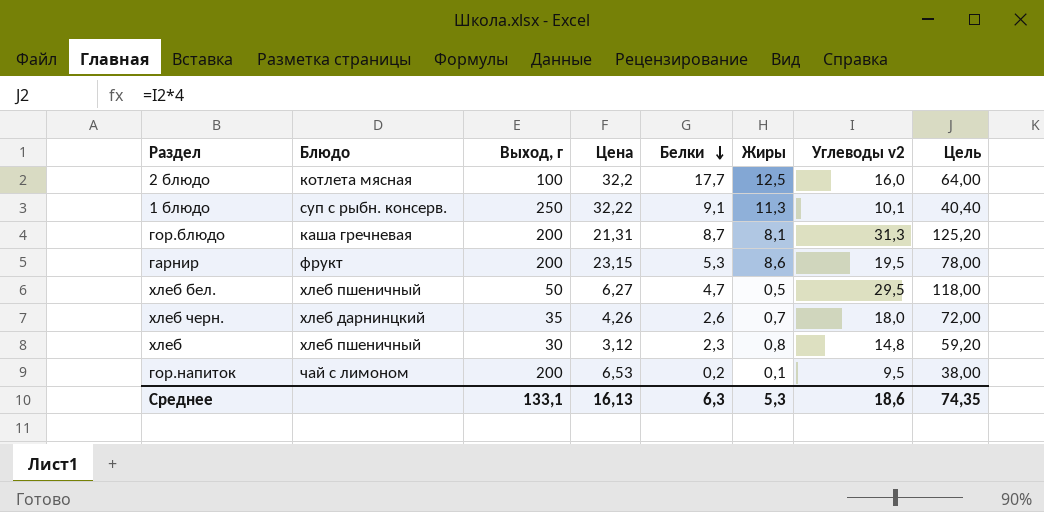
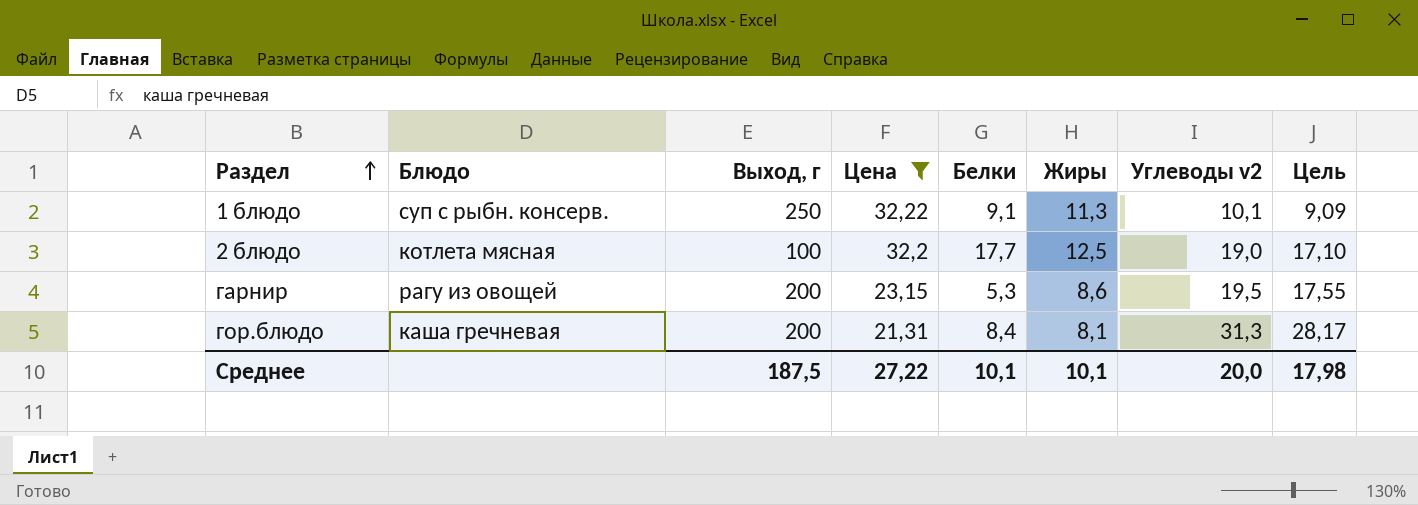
filter: none -> Цена >= 21,31
row order: Белки descending -> Раздел ascending
column Цель | formula: [Углеводы v2] * 4 -> [Углеводы v2] * 0,9
2 блюдо | Углеводы v2: 16,0 -> 19,0
гарнир | Блюдо: фрукт -> рагу из овощей
гор.блюдо | Белки: 8,7 -> 8,4
Среднее | Выход, г: 133,1 -> 187,5
Среднее | Цена: 16,13 -> 27,22
Среднее | Белки: 6,3 -> 10,1
Среднее | Жиры: 5,3 -> 10,1
Среднее | Углеводы v2: 18,6 -> 20,0
Среднее | Цель: 74,35 -> 17,98

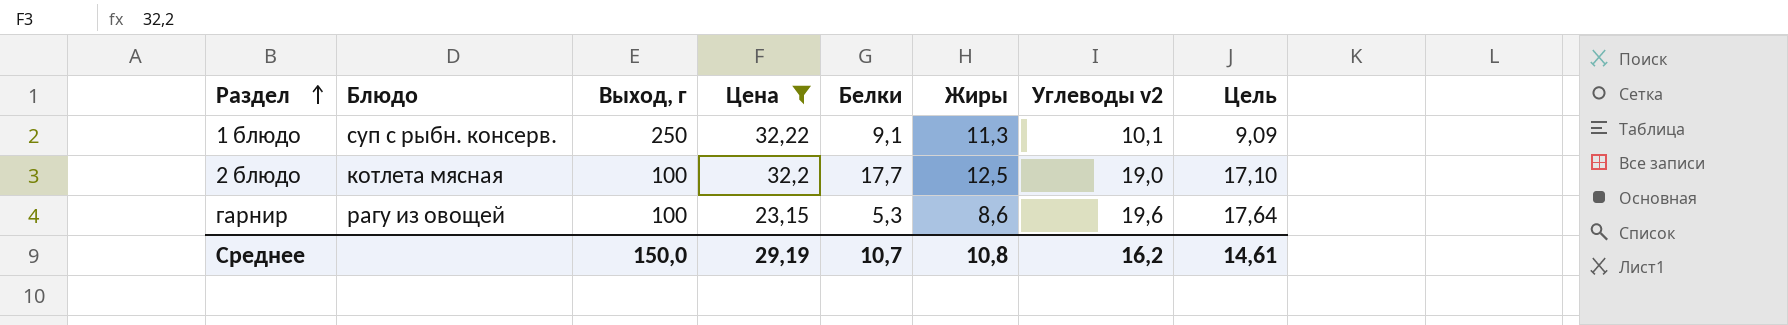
row гор.блюдо: каша гречневая | 200 | 21,31 | 8,4 | 8,1 | 31,3 | 28,17 -> none
гарнир | Выход, г: 200 -> 100
гарнир | Углеводы v2: 19,5 -> 19,6
гарнир | Цель: 17,55 -> 17,64
Среднее | Выход, г: 187,5 -> 150,0
Среднее | Цена: 27,22 -> 29,19
Среднее | Белки: 10,1 -> 10,7
Среднее | Жиры: 10,1 -> 10,8
Среднее | Углеводы v2: 20,0 -> 16,2
Среднее | Цель: 17,98 -> 14,61

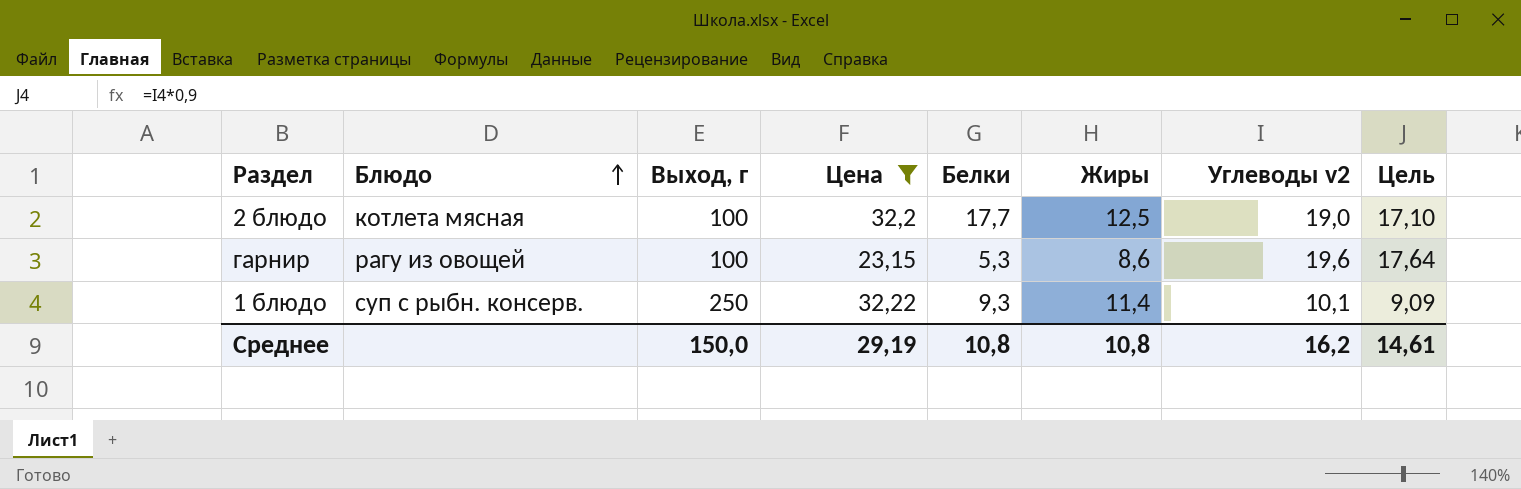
row order: Раздел ascending -> Блюдо ascending
1 блюдо | Белки: 9,1 -> 9,3
1 блюдо | Жиры: 11,3 -> 11,4
Среднее | Белки: 10,7 -> 10,8

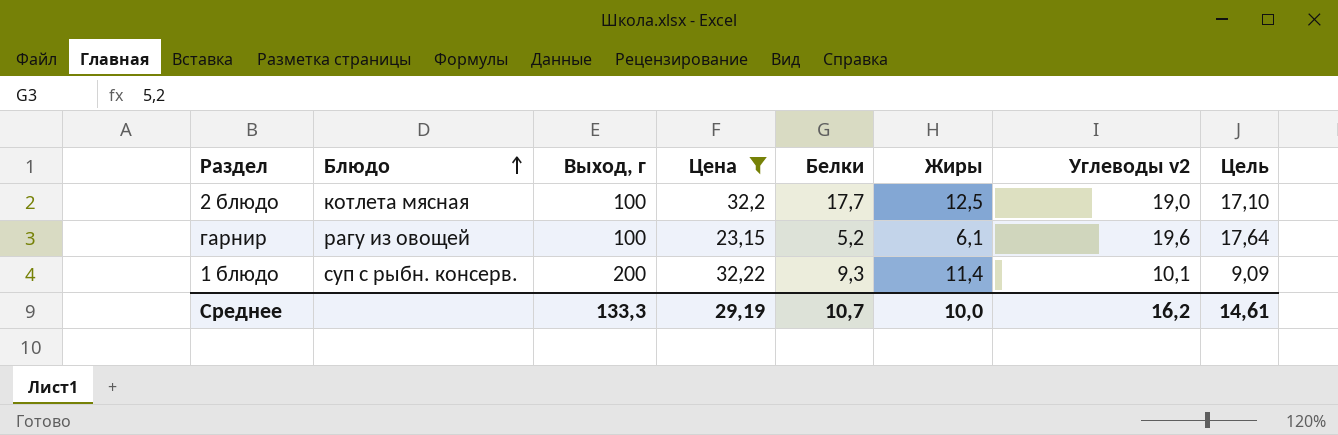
гарнир | Белки: 5,3 -> 5,2
гарнир | Жиры: 8,6 -> 6,1
1 блюдо | Выход, г: 250 -> 200
Среднее | Выход, г: 150,0 -> 133,3
Среднее | Белки: 10,8 -> 10,7
Среднее | Жиры: 10,8 -> 10,0

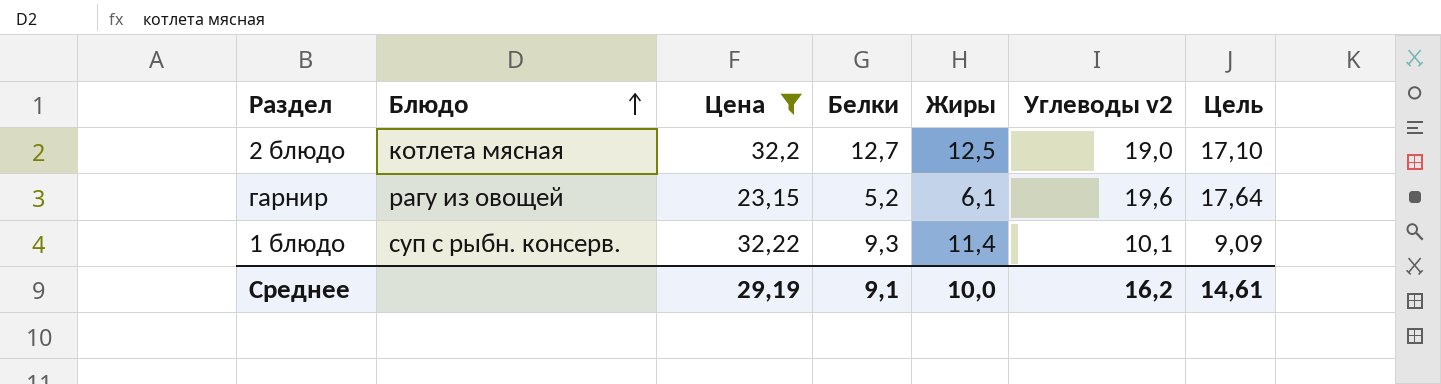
column Выход, г | position: 3 -> none
2 блюдо | Белки: 17,7 -> 12,7
Среднее | Белки: 10,7 -> 9,1

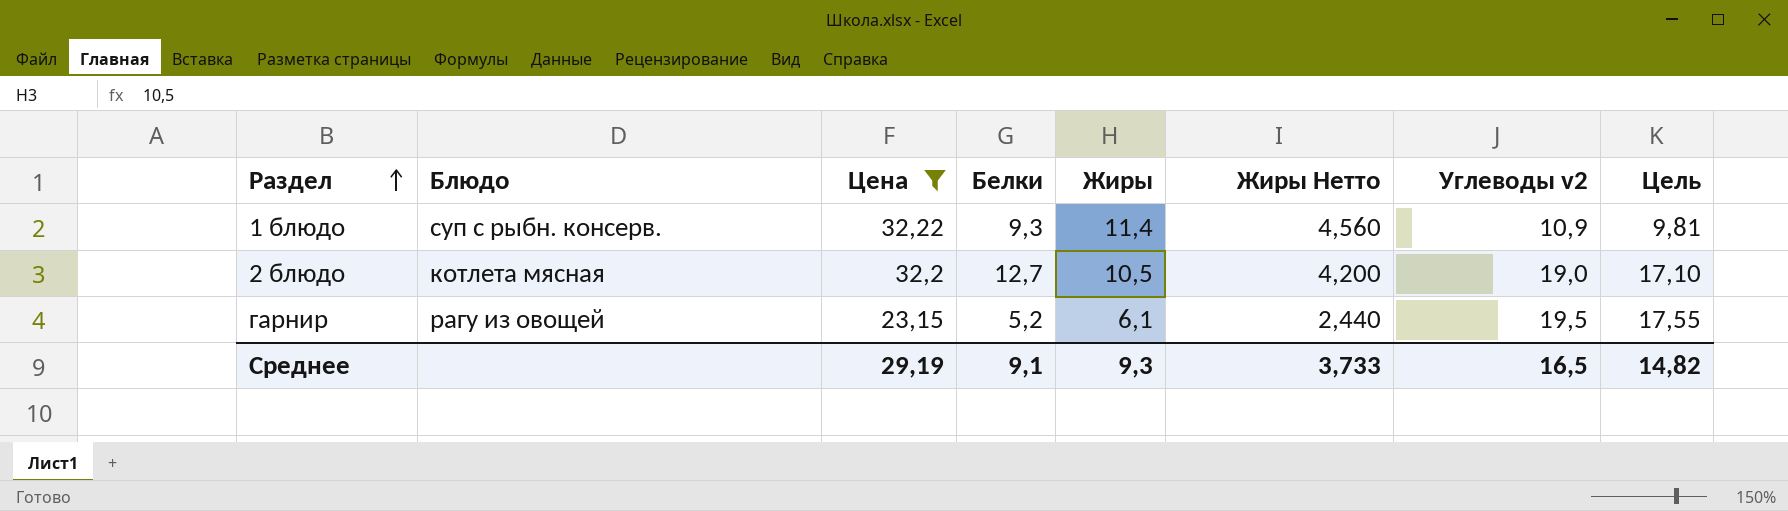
row order: Блюдо ascending -> Раздел ascending
column Жиры Нетто | formula: none -> [Жиры] * 0,4
1 блюдо | Углеводы v2: 10,1 -> 10,9
1 блюдо | Цель: 9,09 -> 9,81
2 блюдо | Жиры: 12,5 -> 10,5
гарнир | Углеводы v2: 19,6 -> 19,5
гарнир | Цель: 17,64 -> 17,55
Среднее | Жиры: 10,0 -> 9,3
Среднее | Углеводы v2: 16,2 -> 16,5
Среднее | Цель: 14,61 -> 14,82

